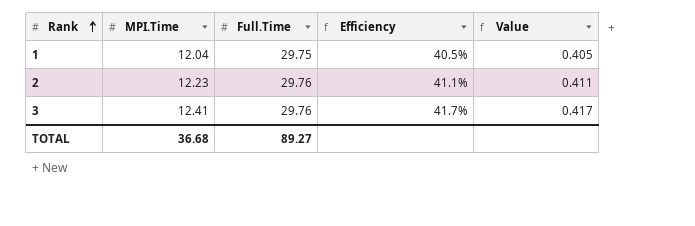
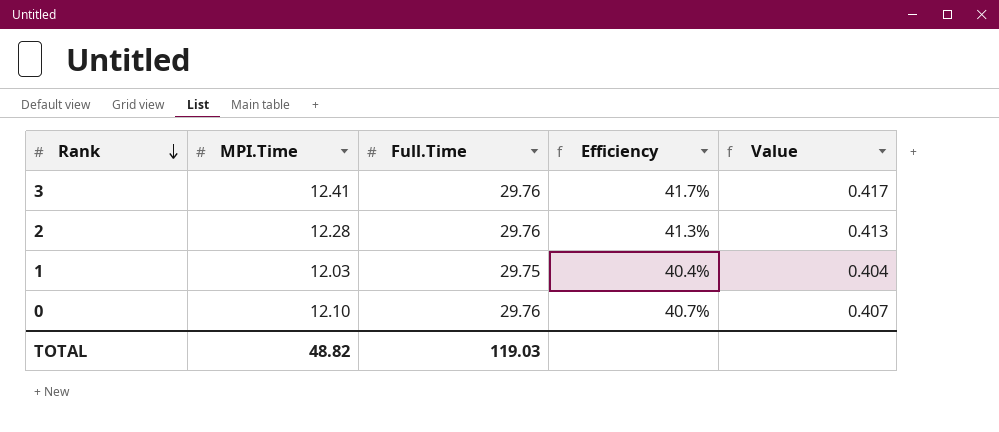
row order: Rank ascending -> Rank descending
2 | MPI.Time: 12.23 -> 12.28
2 | Efficiency: 41.1% -> 41.3%
2 | Value: 0.411 -> 0.413
1 | MPI.Time: 12.04 -> 12.03
1 | Efficiency: 40.5% -> 40.4%
1 | Value: 0.405 -> 0.404
row 0: none -> 12.10 | 29.76 | 40.7% | 0.407
TOTAL | MPI.Time: 36.68 -> 48.82
TOTAL | Full.Time: 89.27 -> 119.03

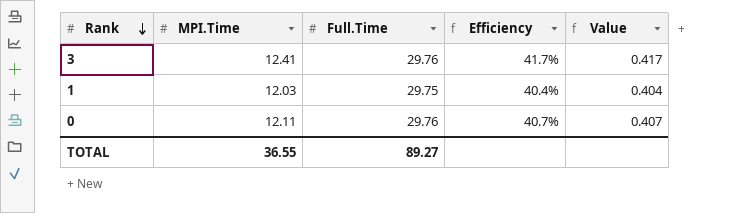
row 2: 12.28 | 29.76 | 41.3% | 0.413 -> none
0 | MPI.Time: 12.10 -> 12.11
TOTAL | MPI.Time: 48.82 -> 36.55
TOTAL | Full.Time: 119.03 -> 89.27

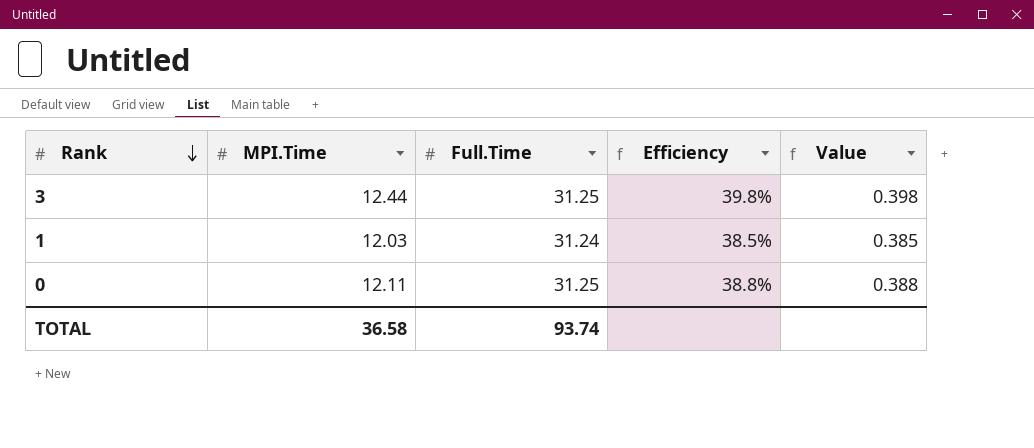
3 | MPI.Time: 12.41 -> 12.44
3 | Full.Time: 29.76 -> 31.25
3 | Efficiency: 41.7% -> 39.8%
3 | Value: 0.417 -> 0.398
1 | Full.Time: 29.75 -> 31.24
1 | Efficiency: 40.4% -> 38.5%
1 | Value: 0.404 -> 0.385
0 | Full.Time: 29.76 -> 31.25
0 | Efficiency: 40.7% -> 38.8%
0 | Value: 0.407 -> 0.388
TOTAL | MPI.Time: 36.55 -> 36.58
TOTAL | Full.Time: 89.27 -> 93.74

